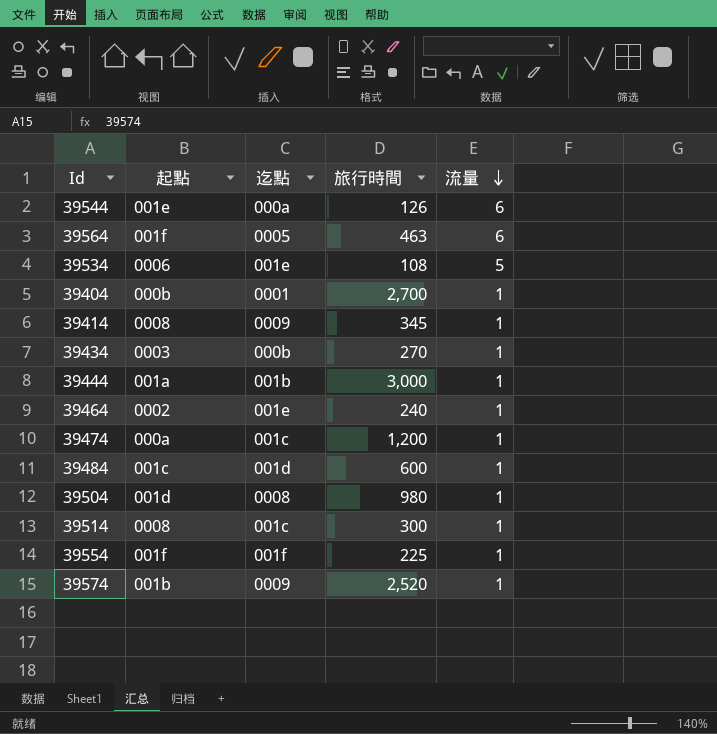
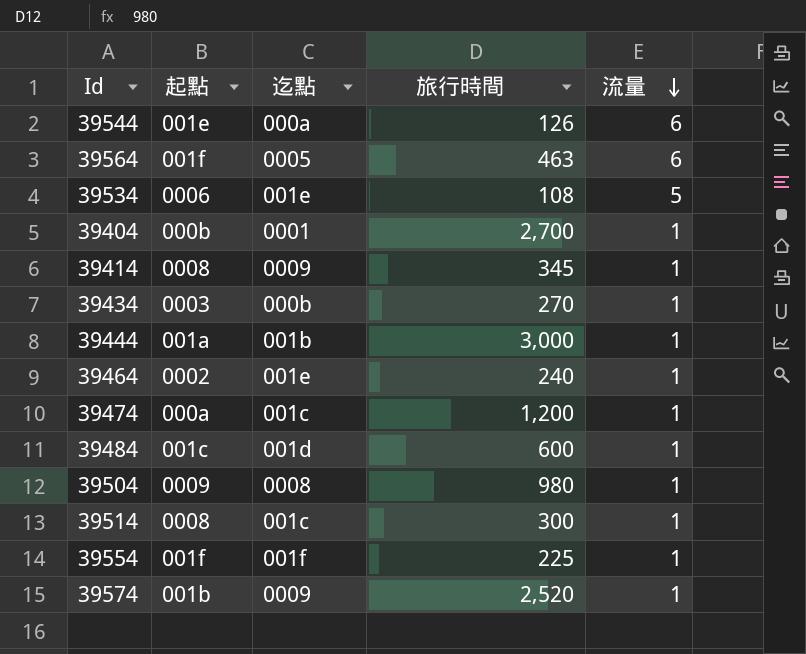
39504 | 起點: 001d -> 0009

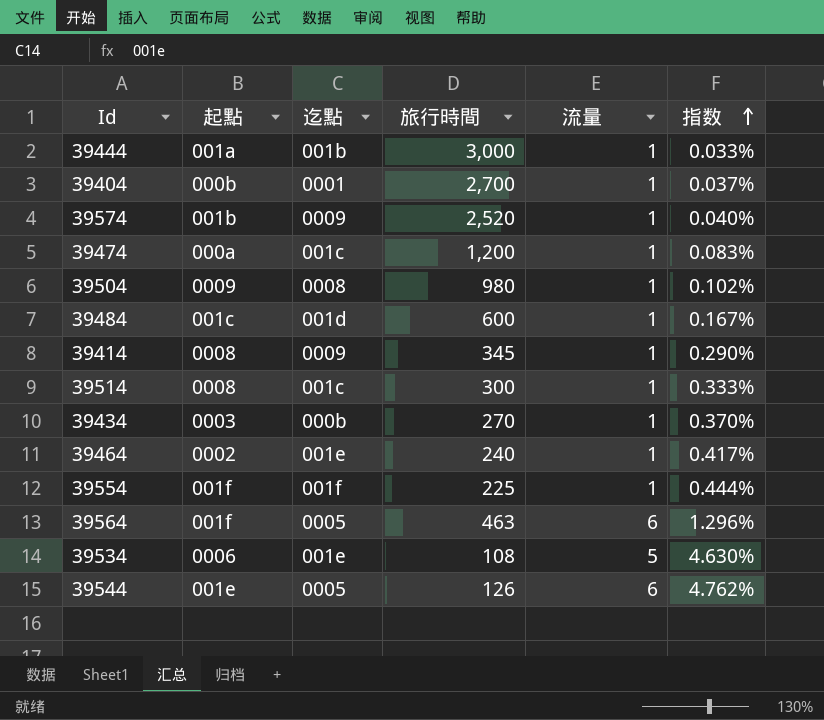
row order: 流量 descending -> 指数 ascending
column 指数 | formula: none -> [流量] / [旅行時間]
39544 | 迄點: 000a -> 0005

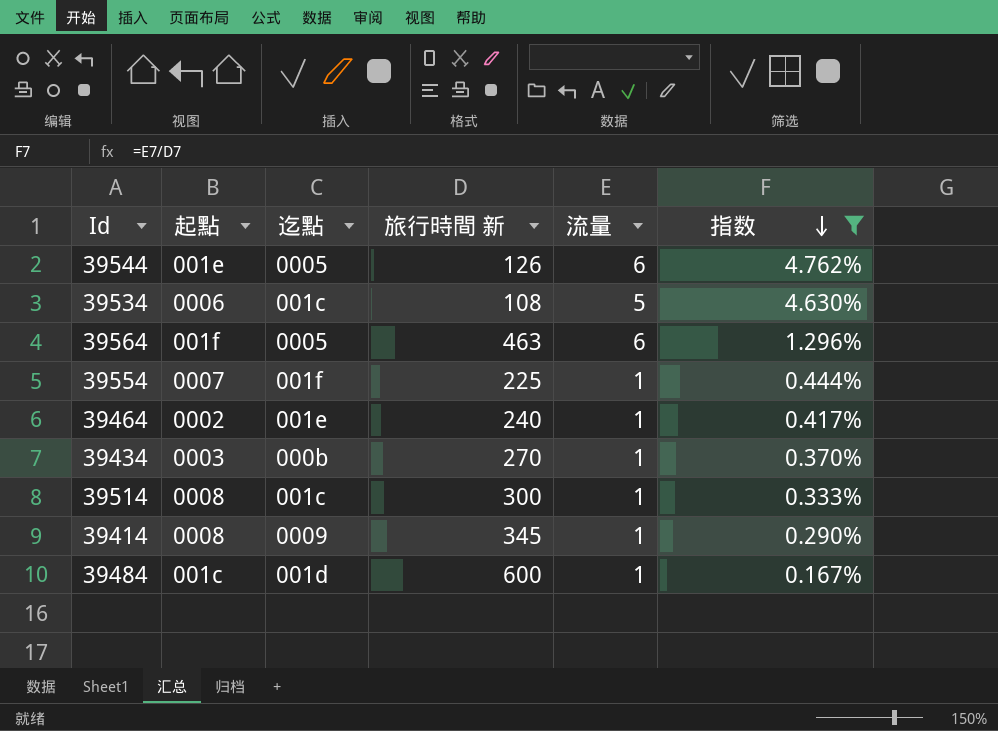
filter: none -> 指数 >= 0.167%
row order: 指数 ascending -> 指数 descending
column name: 旅行時間 -> 旅行時間 新
39534 | 迄點: 001e -> 001c
39554 | 起點: 001f -> 0007

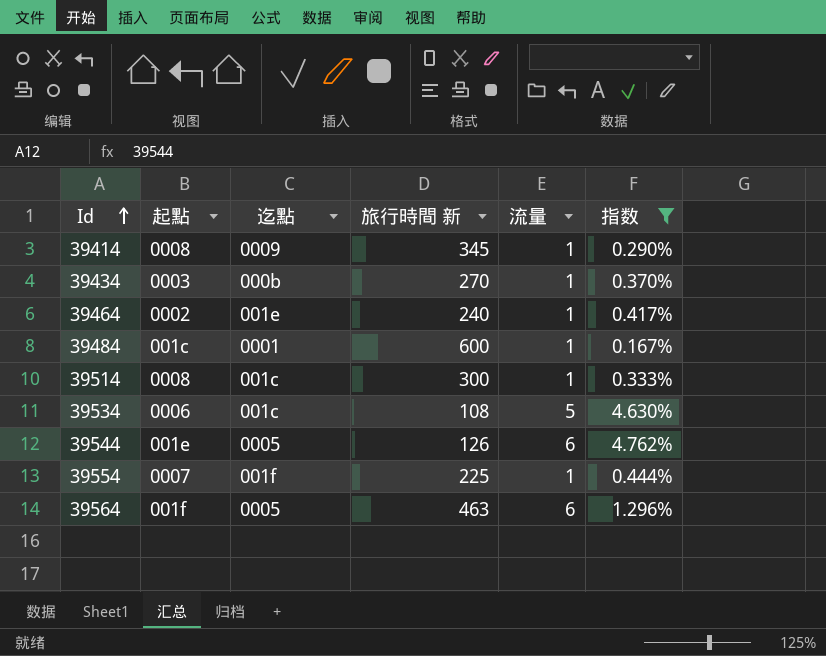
row order: 指数 descending -> Id ascending
39484 | 迄點: 001d -> 0001

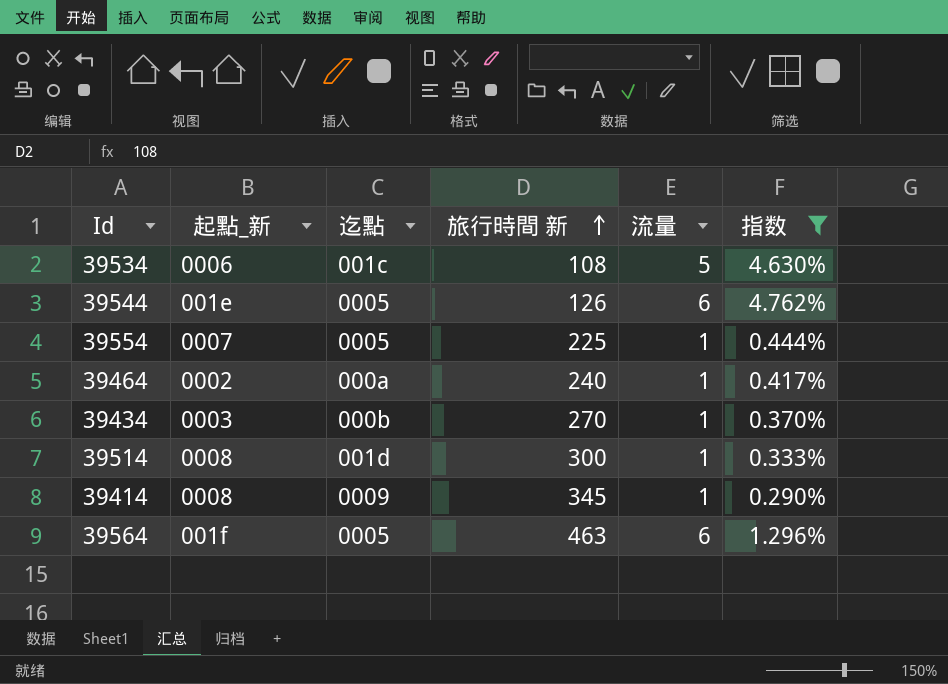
row order: Id ascending -> 旅行時間 新 ascending
column name: 起點 -> 起點_新
row 39484: 001c | 0001 | 600 | 1 | 0.167% -> none
39554 | 迄點: 001f -> 0005
39464 | 迄點: 001e -> 000a
39514 | 迄點: 001c -> 001d

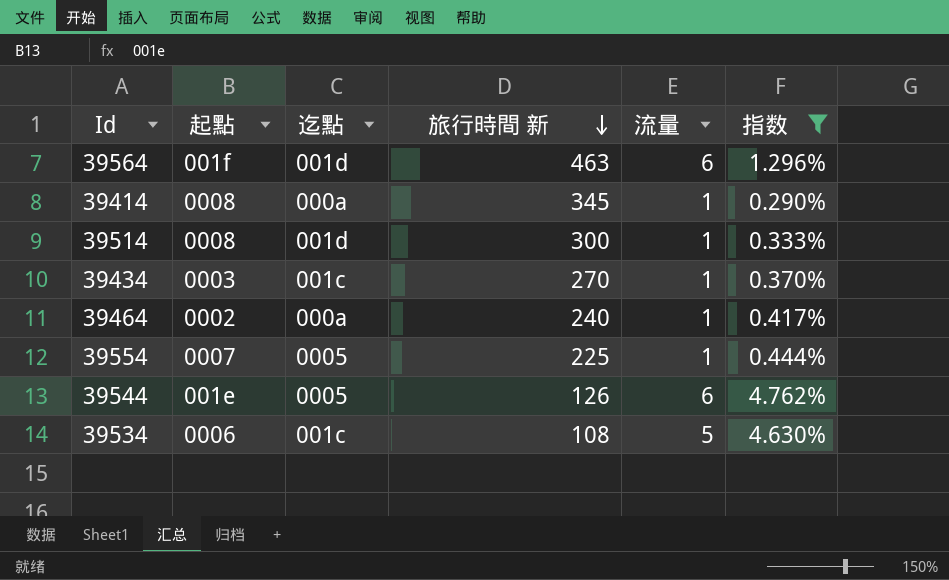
row order: 旅行時間 新 ascending -> 旅行時間 新 descending
column name: 起點_新 -> 起點
39564 | 迄點: 0005 -> 001d
39414 | 迄點: 0009 -> 000a
39434 | 迄點: 000b -> 001c

